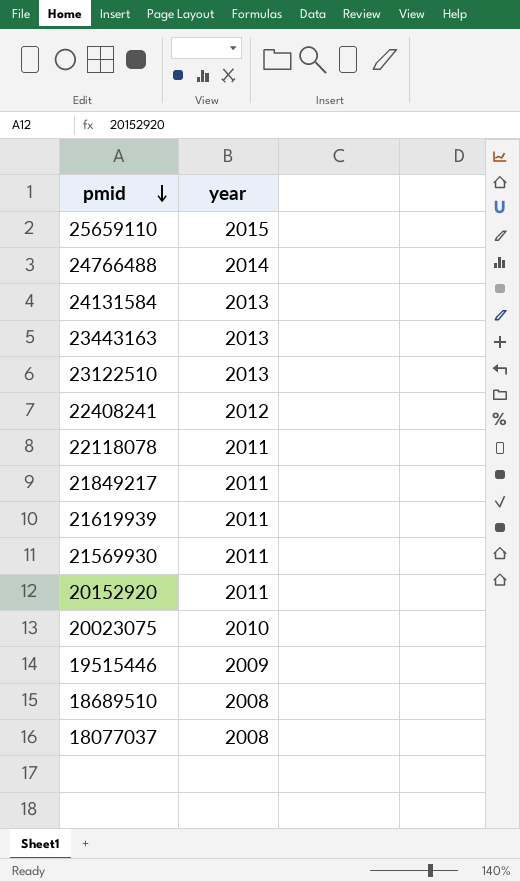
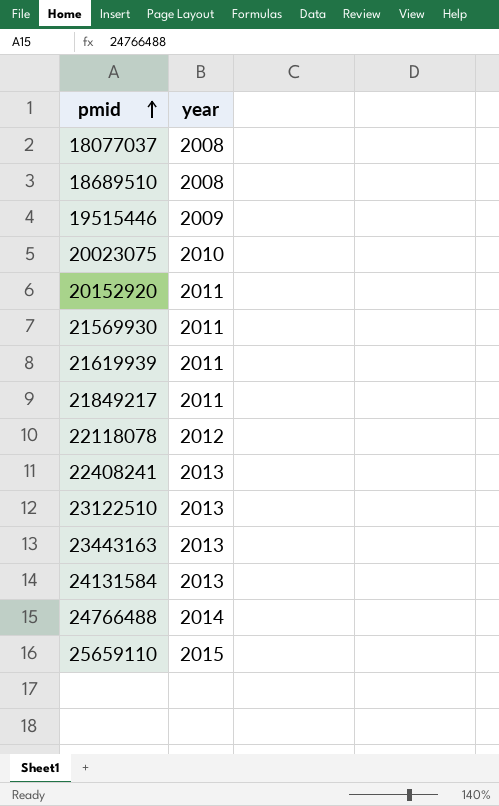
row order: pmid descending -> pmid ascending
22118078 | year: 2011 -> 2012
22408241 | year: 2012 -> 2013

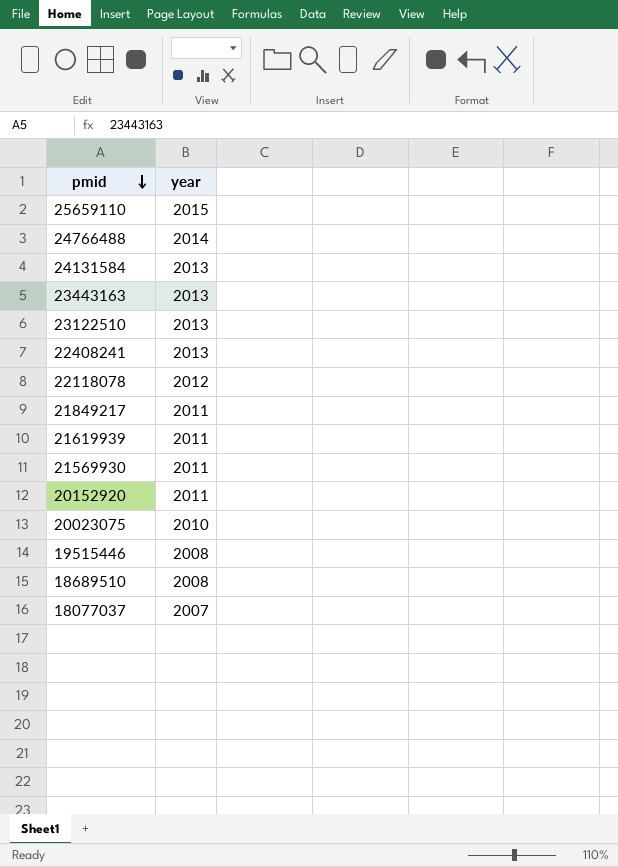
row order: pmid ascending -> pmid descending
19515446 | year: 2009 -> 2008
18077037 | year: 2008 -> 2007

